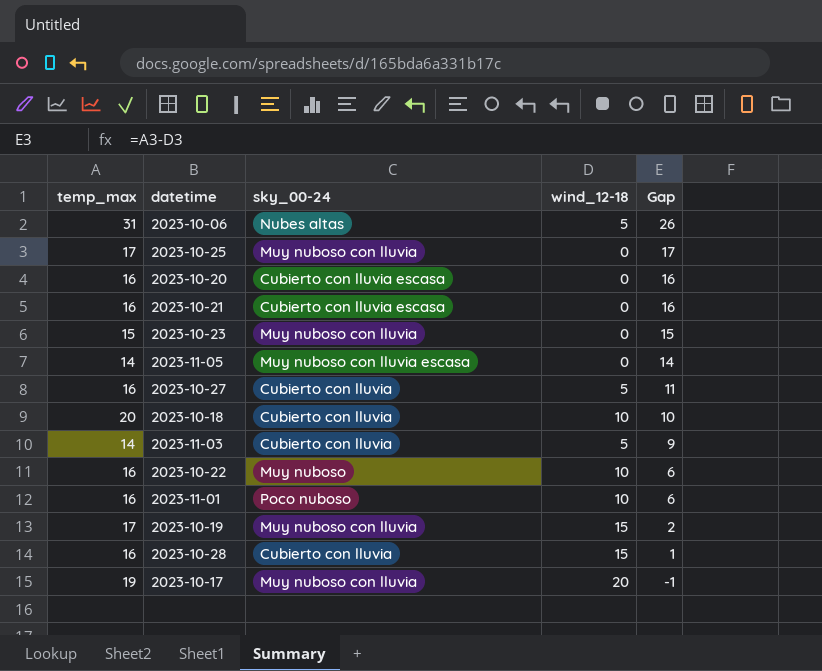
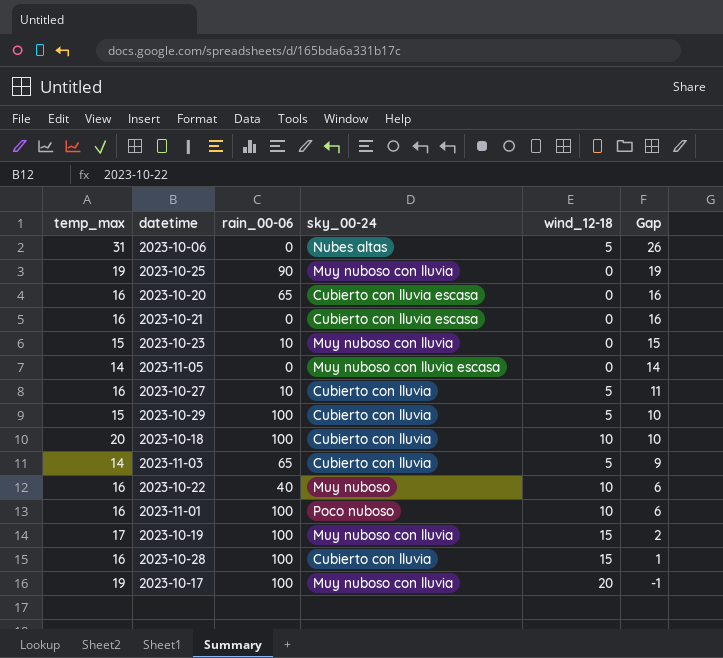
column rain_00-06 | position: none -> 3
2023-10-25 | temp_max: 17 -> 19
2023-10-25 | Gap: 17 -> 19
row 2023-10-29: none -> 15 | 100 | Cubierto con lluvia | 5 | 10

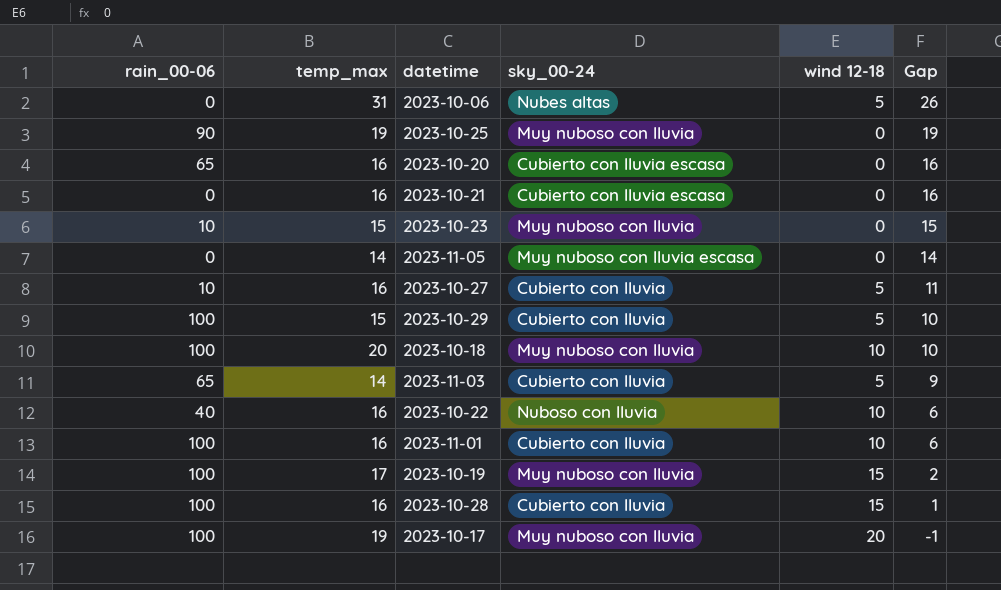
column rain_00-06 | position: 3 -> 1
column name: wind_12-18 -> wind 12-18
2023-10-18 | sky_00-24: Cubierto con lluvia -> Muy nuboso con lluvia
2023-10-22 | sky_00-24: Muy nuboso -> Nuboso con lluvia
2023-11-01 | sky_00-24: Poco nuboso -> Cubierto con lluvia

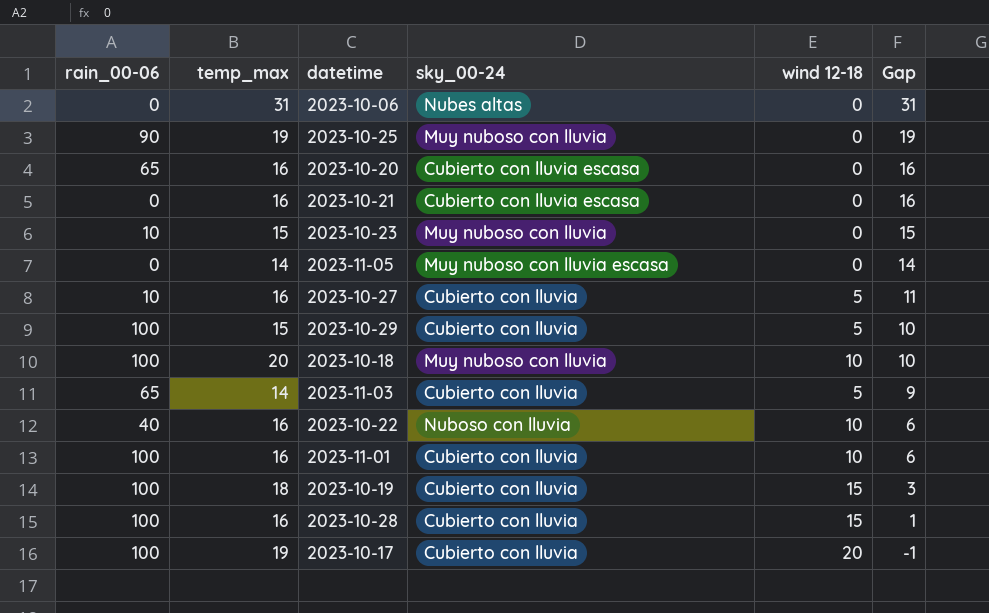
2023-10-06 | wind 12-18: 5 -> 0
2023-10-06 | Gap: 26 -> 31
2023-10-19 | temp_max: 17 -> 18
2023-10-19 | sky_00-24: Muy nuboso con lluvia -> Cubierto con lluvia
2023-10-19 | Gap: 2 -> 3
2023-10-17 | sky_00-24: Muy nuboso con lluvia -> Cubierto con lluvia

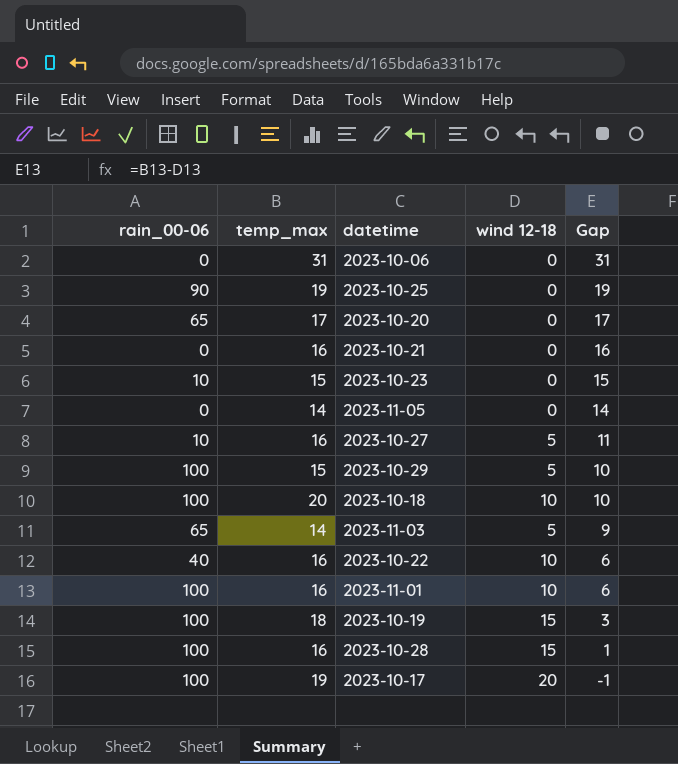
column sky_00-24 | position: 4 -> none
2023-10-20 | temp_max: 16 -> 17
2023-10-20 | Gap: 16 -> 17

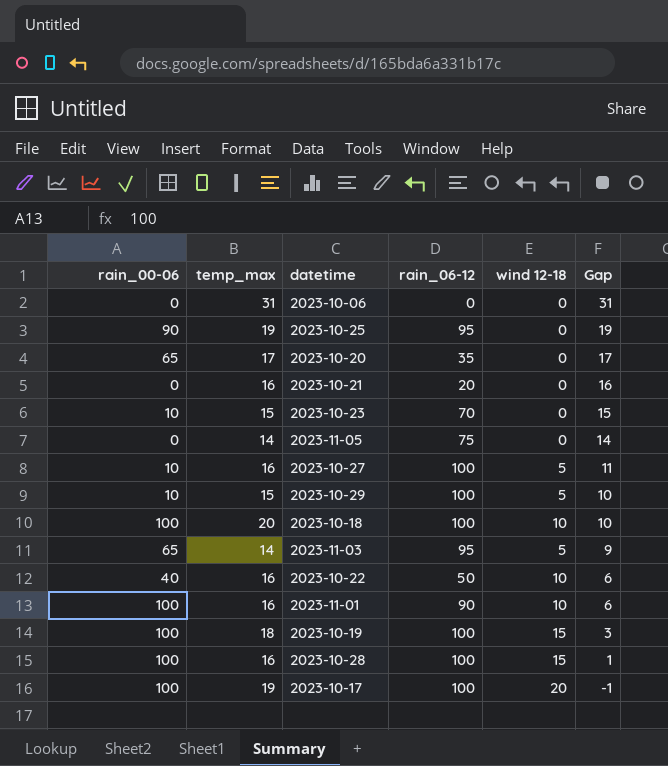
column rain_06-12 | position: none -> 4
2023-10-29 | rain_00-06: 100 -> 10

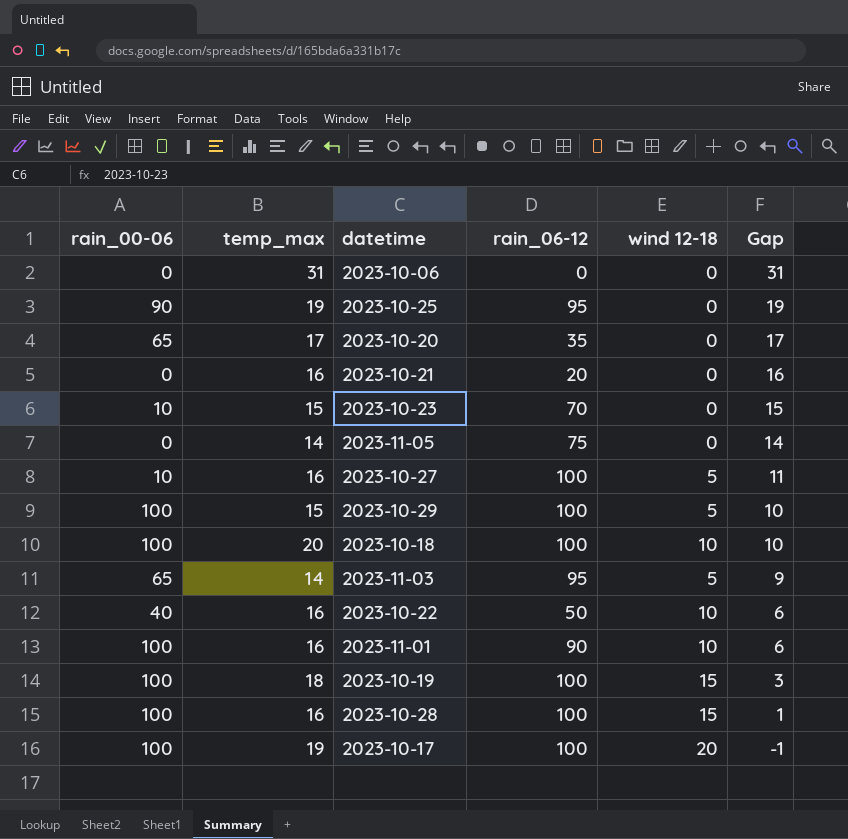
2023-10-29 | rain_00-06: 10 -> 100

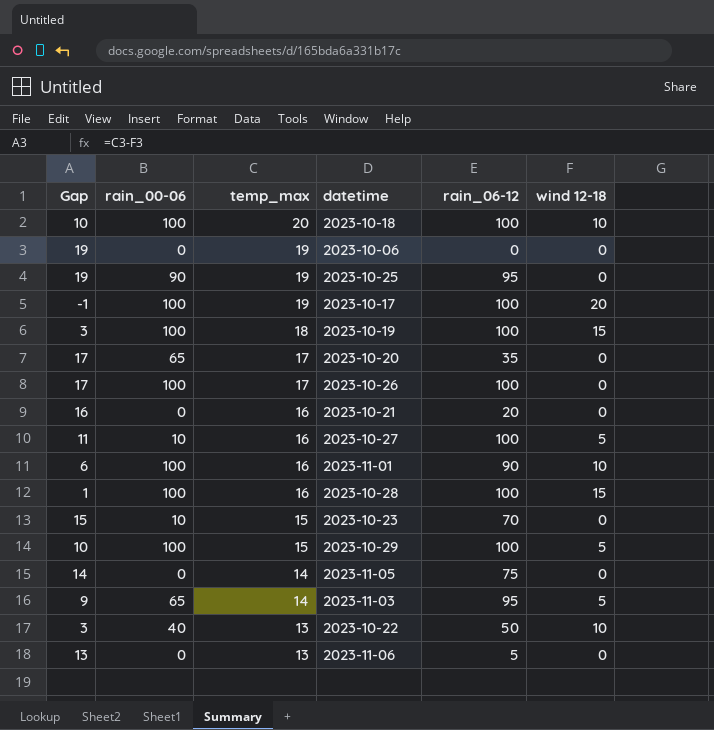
row order: Gap descending -> temp_max descending
column Gap | position: 6 -> 1
2023-10-06 | Gap: 31 -> 19
2023-10-06 | temp_max: 31 -> 19
row 2023-10-26: none -> 17 | 100 | 17 | 100 | 0
2023-10-22 | Gap: 6 -> 3
2023-10-22 | temp_max: 16 -> 13
row 2023-11-06: none -> 13 | 0 | 13 | 5 | 0

